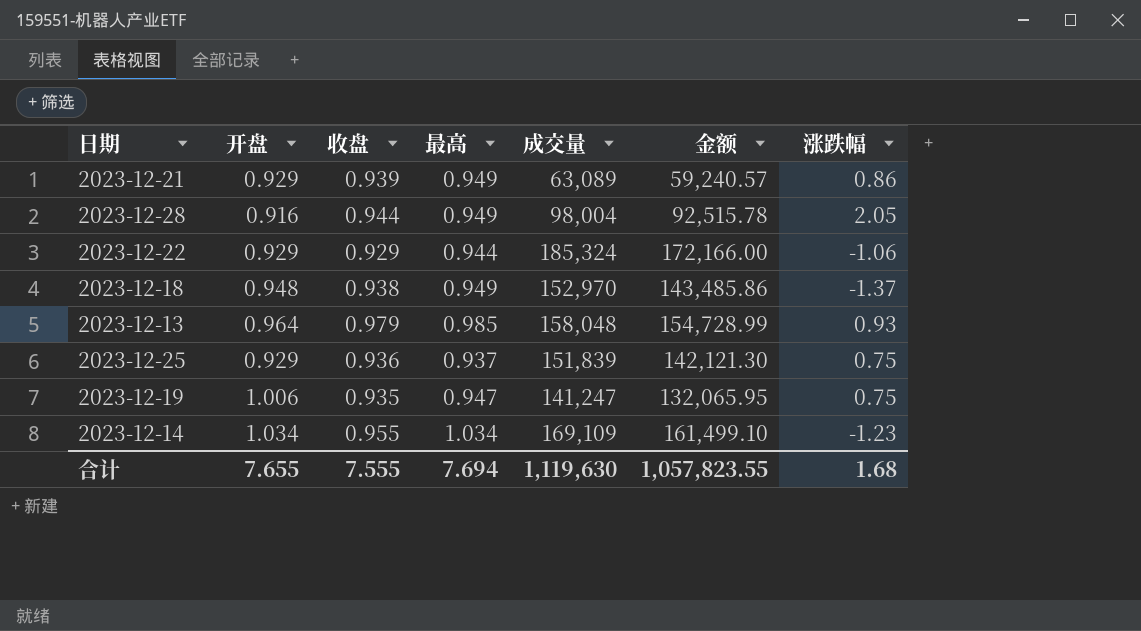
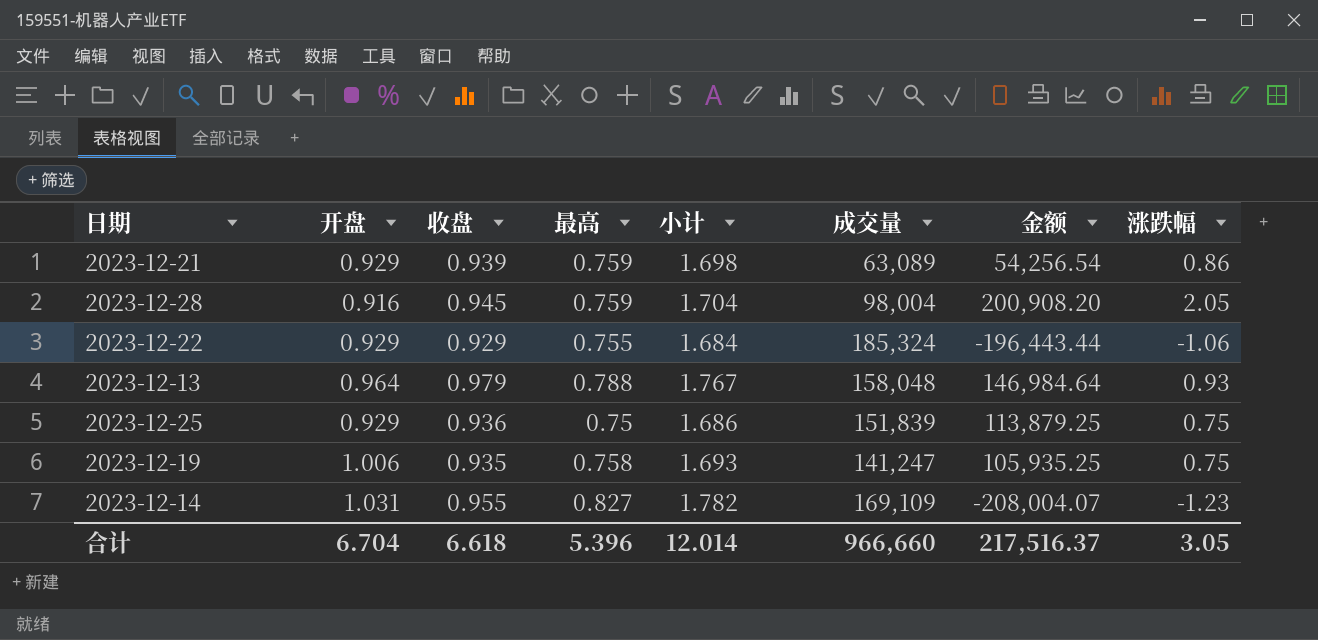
column 小计 | formula: none -> [收盘] + [最高]
column 金额 | formula: [收盘] * [成交量] -> [成交量] * [涨跌幅]
row 2023-12-18: 0.948 | 0.938 | 0.949 | 152,970 | 143,485.86 | -1.37 -> none
2023-12-21 | 最高: 0.949 -> 0.759
2023-12-28 | 收盘: 0.944 -> 0.945
2023-12-28 | 最高: 0.949 -> 0.759
2023-12-22 | 最高: 0.944 -> 0.755
2023-12-13 | 最高: 0.985 -> 0.788
2023-12-25 | 最高: 0.937 -> 0.75
2023-12-19 | 最高: 0.947 -> 0.758
2023-12-14 | 开盘: 1.034 -> 1.031
2023-12-14 | 最高: 1.034 -> 0.827
合计 | 开盘: 7.655 -> 6.704
合计 | 收盘: 7.555 -> 6.618
合计 | 最高: 7.694 -> 5.396
合计 | 成交量: 1,119,630 -> 966,660
合计 | 金额: 1,057,823.55 -> 217,516.37
合计 | 涨跌幅: 1.68 -> 3.05

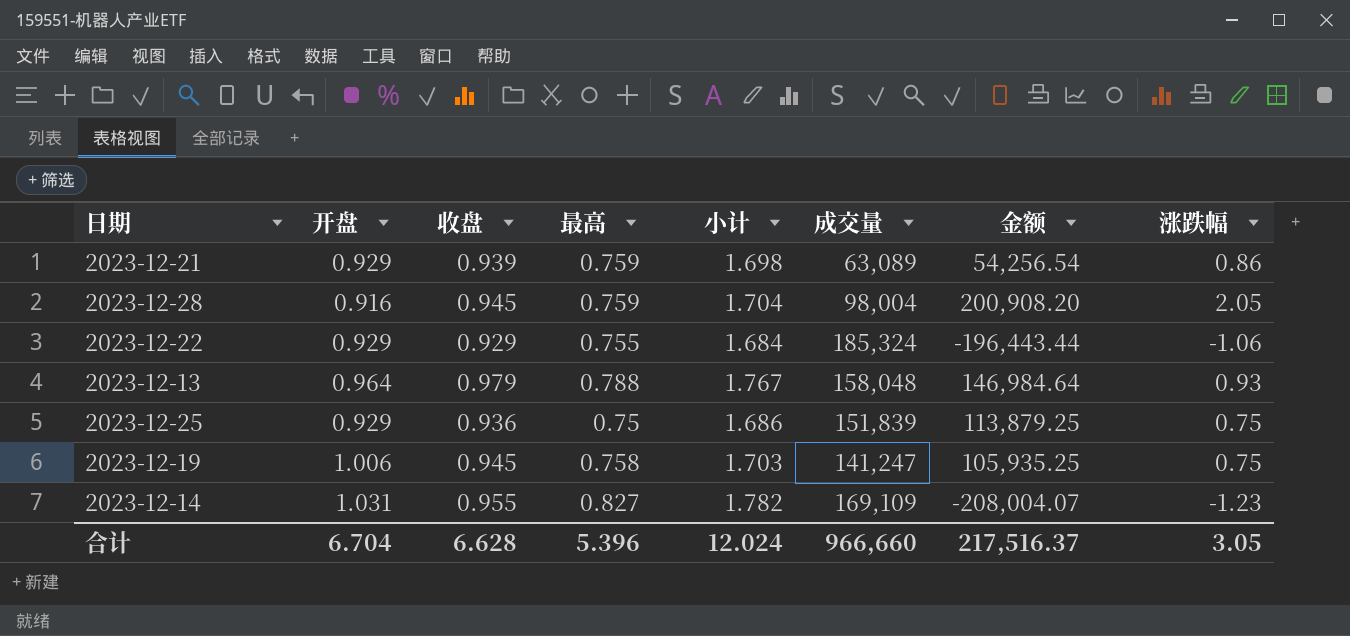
2023-12-19 | 收盘: 0.935 -> 0.945
2023-12-19 | 小计: 1.693 -> 1.703
合计 | 收盘: 6.618 -> 6.628
合计 | 小计: 12.014 -> 12.024

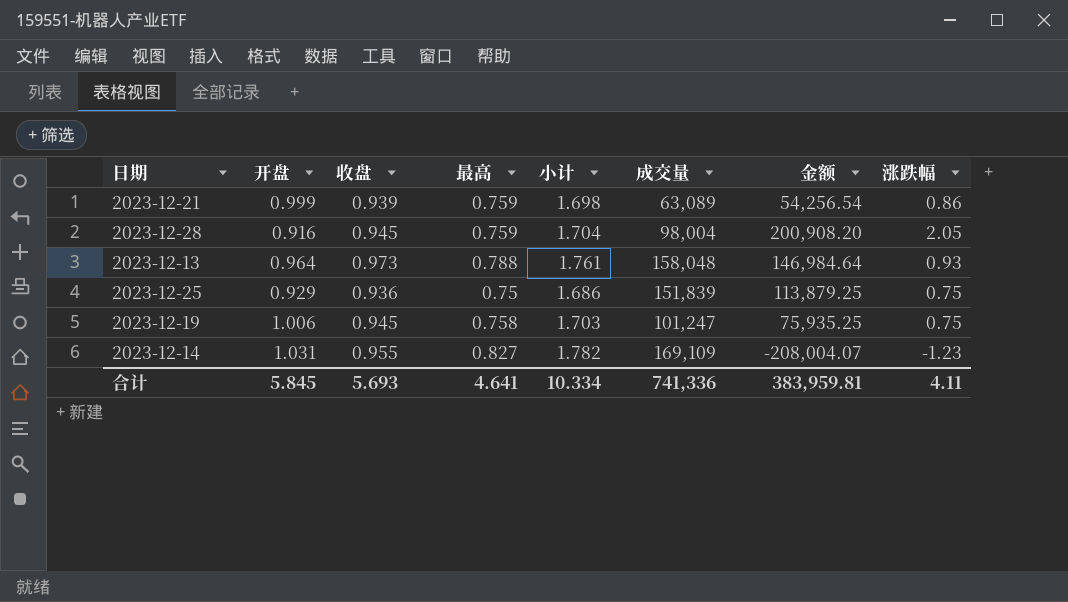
row 2023-12-22: 0.929 | 0.929 | 0.755 | 1.684 | 185,324 | -196,443.44 | -1.06 -> none
2023-12-21 | 开盘: 0.929 -> 0.999
2023-12-13 | 收盘: 0.979 -> 0.973
2023-12-13 | 小计: 1.767 -> 1.761
2023-12-19 | 成交量: 141,247 -> 101,247
2023-12-19 | 金额: 105,935.25 -> 75,935.25
合计 | 开盘: 6.704 -> 5.845
合计 | 收盘: 6.628 -> 5.693
合计 | 最高: 5.396 -> 4.641
合计 | 小计: 12.024 -> 10.334
合计 | 成交量: 966,660 -> 741,336
合计 | 金额: 217,516.37 -> 383,959.81
合计 | 涨跌幅: 3.05 -> 4.11

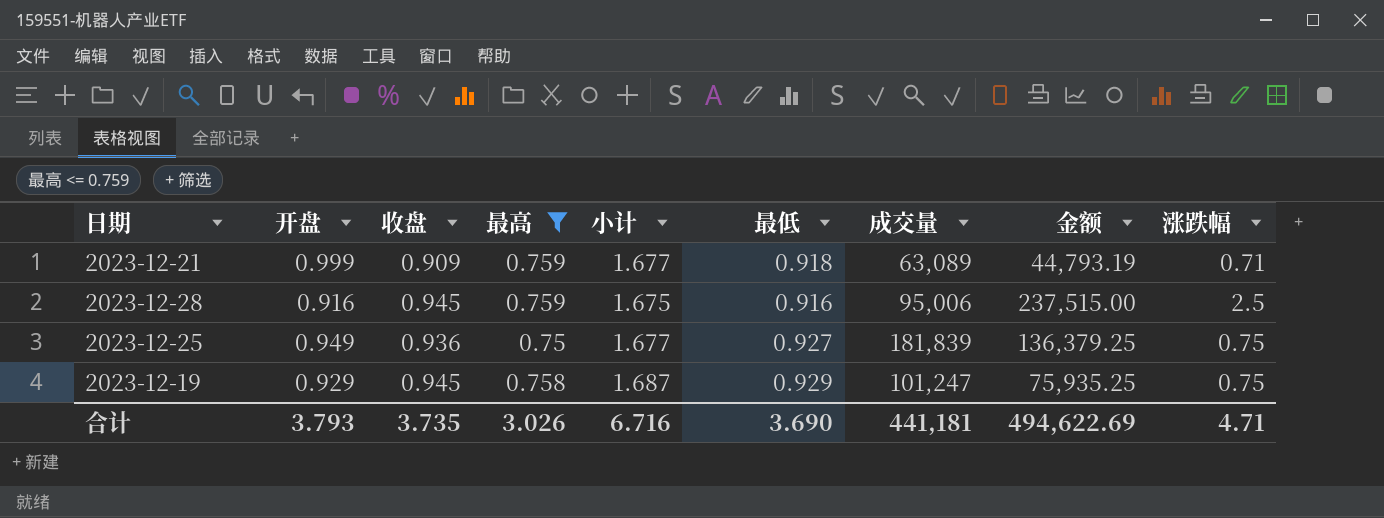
filter: none -> 最高 <= 0.759
column 小计 | formula: [收盘] + [最高] -> [最高] + [最低]
column 最低 | position: none -> 6
2023-12-21 | 收盘: 0.939 -> 0.909
2023-12-21 | 金额: 54,256.54 -> 44,793.19
2023-12-21 | 涨跌幅: 0.86 -> 0.71
2023-12-28 | 成交量: 98,004 -> 95,006
2023-12-28 | 金额: 200,908.20 -> 237,515.00
2023-12-28 | 涨跌幅: 2.05 -> 2.5
2023-12-25 | 开盘: 0.929 -> 0.949
2023-12-25 | 成交量: 151,839 -> 181,839
2023-12-25 | 金额: 113,879.25 -> 136,379.25
2023-12-19 | 开盘: 1.006 -> 0.929
合计 | 开盘: 5.845 -> 3.793
合计 | 收盘: 5.693 -> 3.735
合计 | 最高: 4.641 -> 3.026
合计 | 小计: 10.334 -> 6.716
合计 | 成交量: 741,336 -> 441,181
合计 | 金额: 383,959.81 -> 494,622.69
合计 | 涨跌幅: 4.11 -> 4.71

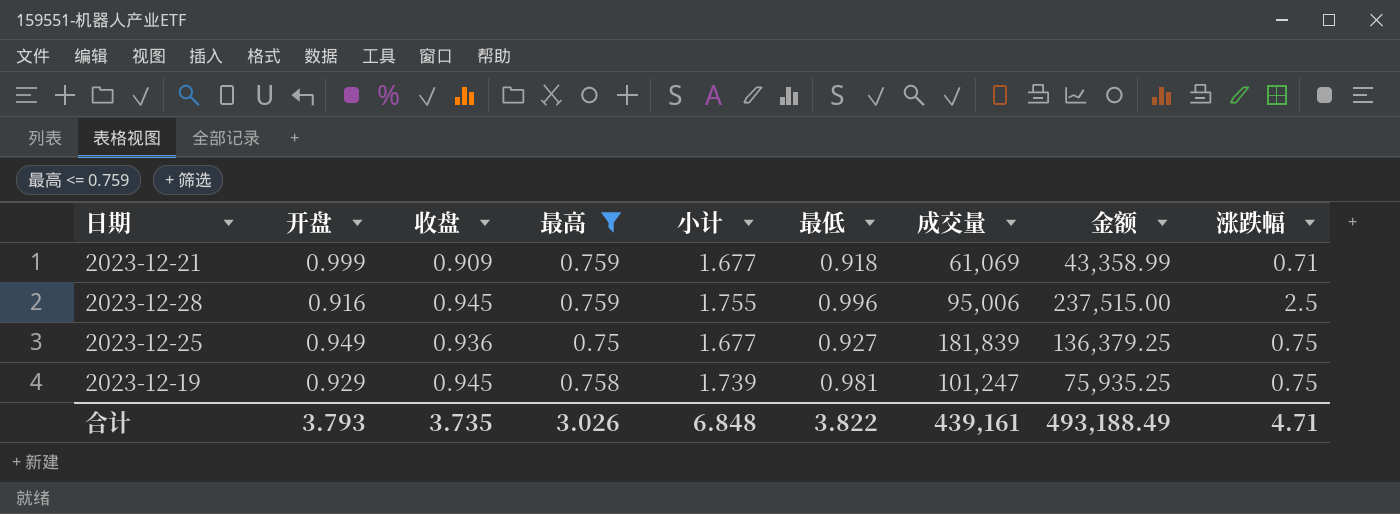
2023-12-21 | 成交量: 63,089 -> 61,069
2023-12-21 | 金额: 44,793.19 -> 43,358.99
2023-12-28 | 小计: 1.675 -> 1.755
2023-12-28 | 最低: 0.916 -> 0.996
2023-12-19 | 小计: 1.687 -> 1.739
2023-12-19 | 最低: 0.929 -> 0.981
合计 | 小计: 6.716 -> 6.848
合计 | 最低: 3.690 -> 3.822
合计 | 成交量: 441,181 -> 439,161
合计 | 金额: 494,622.69 -> 493,188.49

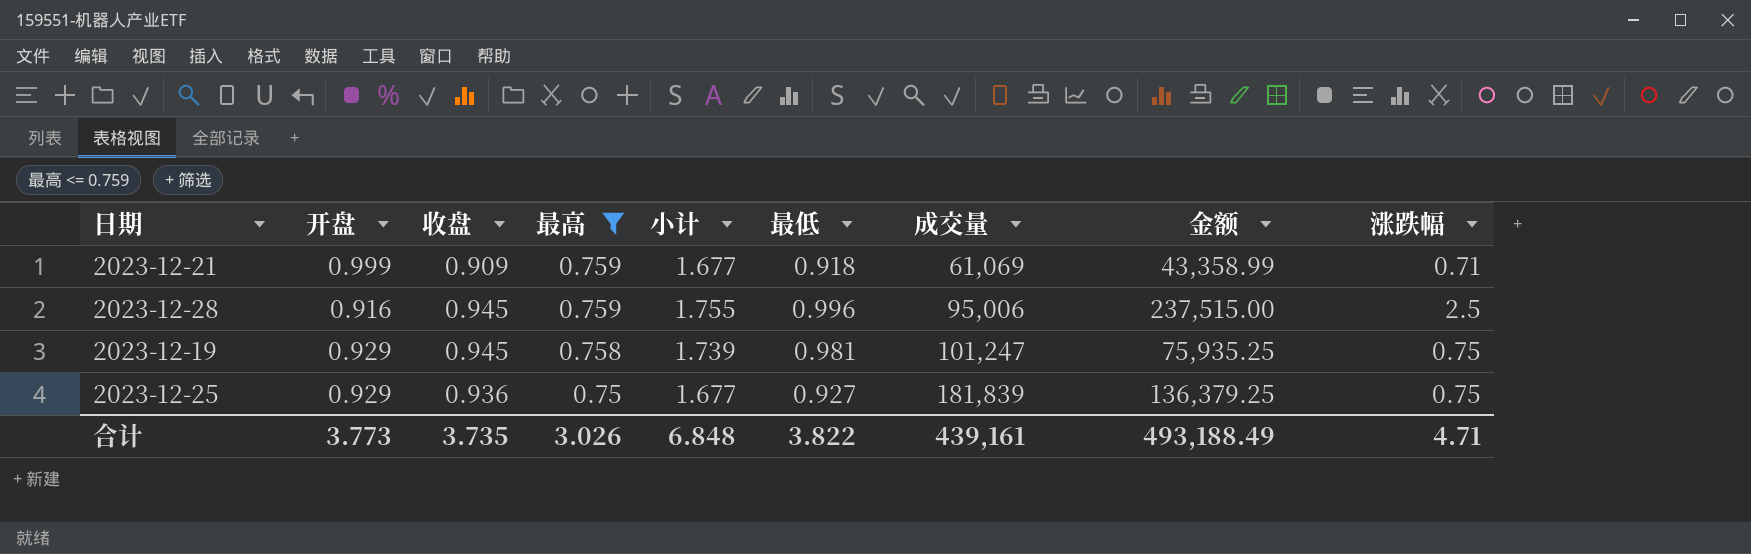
row order: none -> 最高 descending
2023-12-25 | 开盘: 0.949 -> 0.929
合计 | 开盘: 3.793 -> 3.773

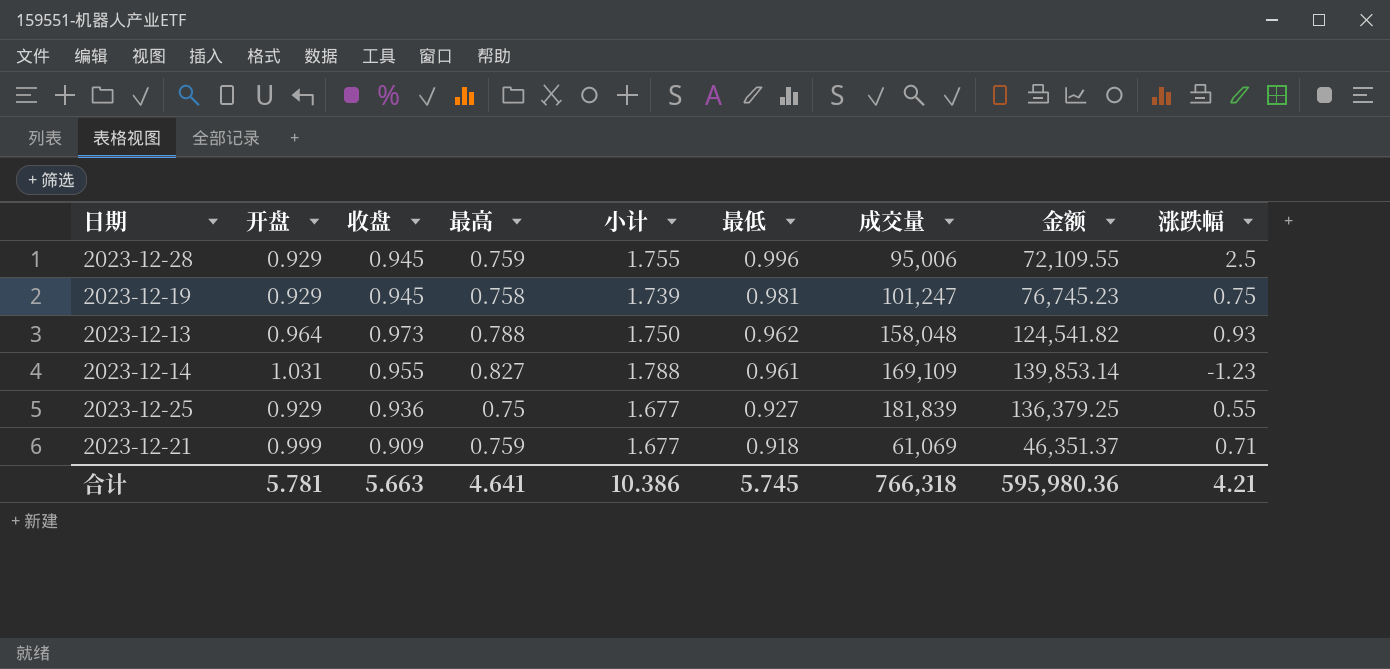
filter: 最高 <= 0.759 -> none
row order: 最高 descending -> 最低 descending
column 金额 | formula: [成交量] * [涨跌幅] -> [最高] * [成交量]
2023-12-28 | 开盘: 0.916 -> 0.929
2023-12-25 | 涨跌幅: 0.75 -> 0.55
合计 | 开盘: 3.773 -> 5.781
合计 | 收盘: 3.735 -> 5.663
合计 | 最高: 3.026 -> 4.641
合计 | 小计: 6.848 -> 10.386
合计 | 最低: 3.822 -> 5.745
合计 | 成交量: 439,161 -> 766,318
合计 | 金额: 493,188.49 -> 595,980.36
合计 | 涨跌幅: 4.71 -> 4.21

